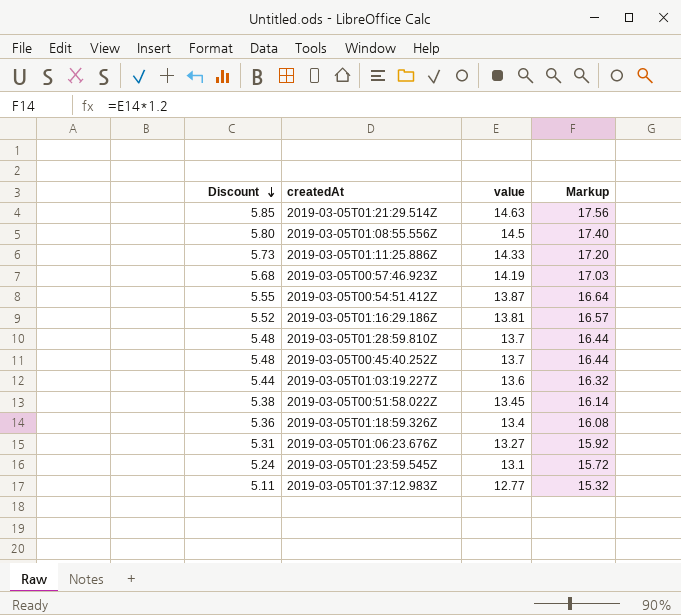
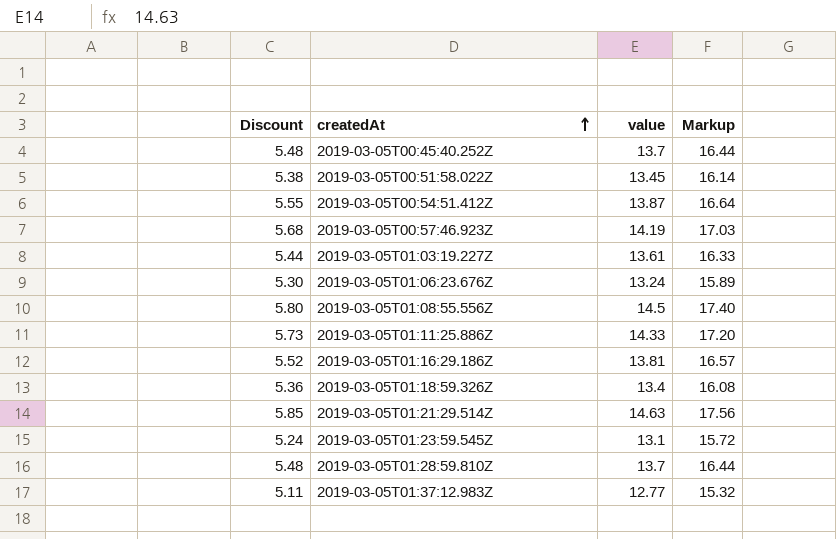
row order: Discount descending -> createdAt ascending
2019-03-05T01:03:19.227Z | value: 13.6 -> 13.61
2019-03-05T01:03:19.227Z | Markup: 16.32 -> 16.33
2019-03-05T01:06:23.676Z | Discount: 5.31 -> 5.30
2019-03-05T01:06:23.676Z | value: 13.27 -> 13.24
2019-03-05T01:06:23.676Z | Markup: 15.92 -> 15.89

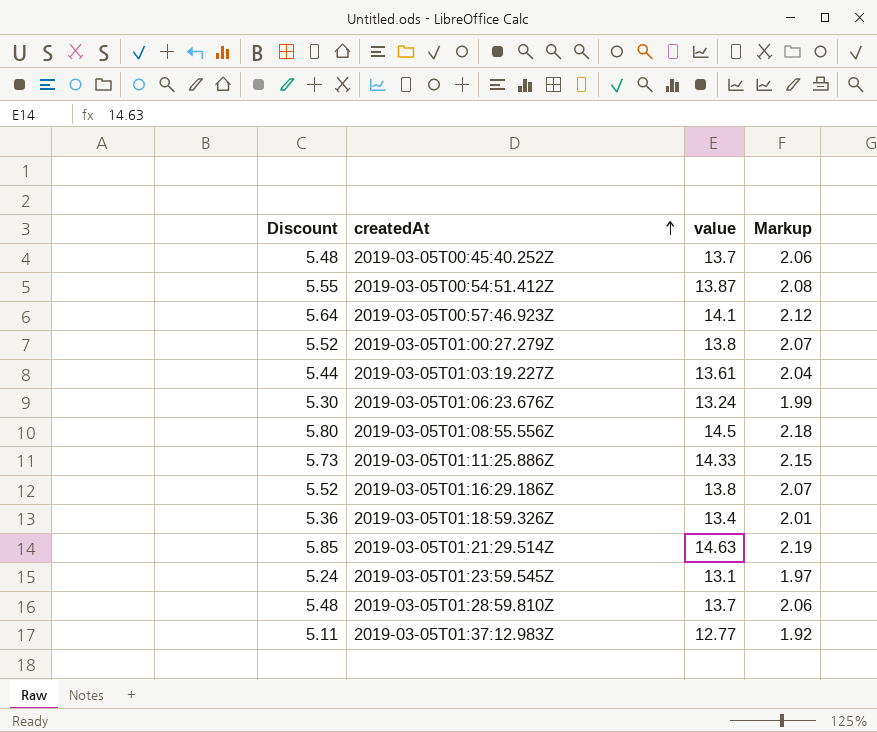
column Markup | formula: [value] * 1.2 -> [value] * 0.15
row 2019-03-05T00:51:58.022Z: 5.38 | 13.45 | 16.14 -> none
2019-03-05T00:57:46.923Z | Discount: 5.68 -> 5.64
2019-03-05T00:57:46.923Z | value: 14.19 -> 14.1
row 2019-03-05T01:00:27.279Z: none -> 5.52 | 13.8 | 2.07
2019-03-05T01:16:29.186Z | value: 13.81 -> 13.8

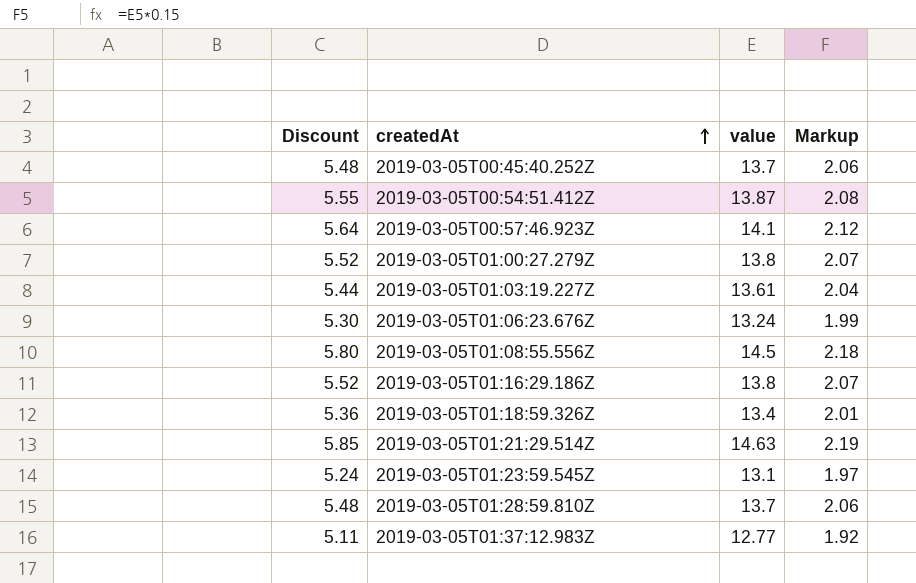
row 2019-03-05T01:11:25.886Z: 5.73 | 14.33 | 2.15 -> none

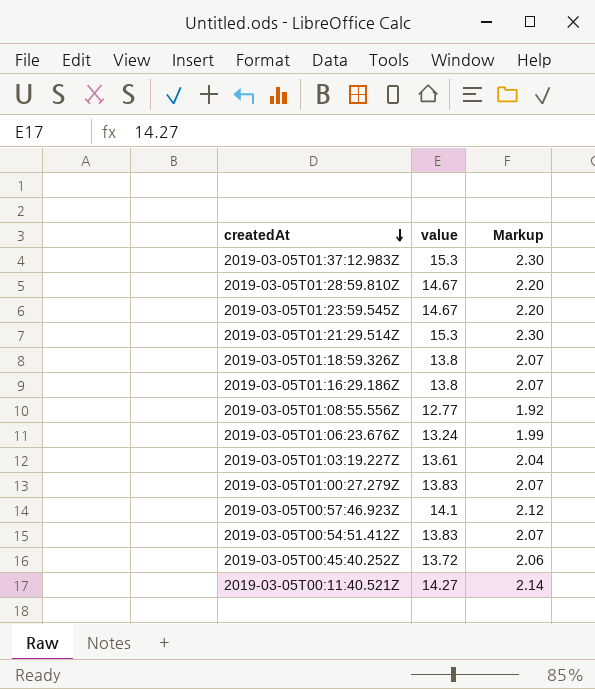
row order: createdAt ascending -> createdAt descending
column Discount | formula: [value] * 0.4 -> none
2019-03-05T01:37:12.983Z | value: 12.77 -> 15.3
2019-03-05T01:37:12.983Z | Markup: 1.92 -> 2.30
2019-03-05T01:28:59.810Z | value: 13.7 -> 14.67
2019-03-05T01:28:59.810Z | Markup: 2.06 -> 2.20
2019-03-05T01:23:59.545Z | value: 13.1 -> 14.67
2019-03-05T01:23:59.545Z | Markup: 1.97 -> 2.20
2019-03-05T01:21:29.514Z | value: 14.63 -> 15.3
2019-03-05T01:21:29.514Z | Markup: 2.19 -> 2.30
2019-03-05T01:18:59.326Z | value: 13.4 -> 13.8
2019-03-05T01:18:59.326Z | Markup: 2.01 -> 2.07
2019-03-05T01:08:55.556Z | value: 14.5 -> 12.77
2019-03-05T01:08:55.556Z | Markup: 2.18 -> 1.92
2019-03-05T01:00:27.279Z | value: 13.8 -> 13.83
2019-03-05T00:54:51.412Z | value: 13.87 -> 13.83
2019-03-05T00:54:51.412Z | Markup: 2.08 -> 2.07
2019-03-05T00:45:40.252Z | value: 13.7 -> 13.72
row 2019-03-05T00:11:40.521Z: none -> 14.27 | 2.14

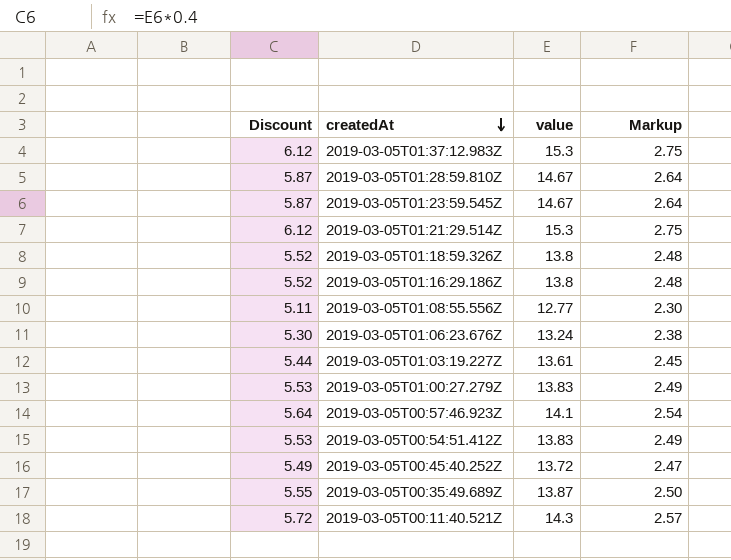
column Discount | formula: none -> [value] * 0.4
column Markup | formula: [value] * 0.15 -> [value] * 0.18
row 2019-03-05T00:35:49.689Z: none -> 5.55 | 13.87 | 2.50
2019-03-05T00:11:40.521Z | value: 14.27 -> 14.3

